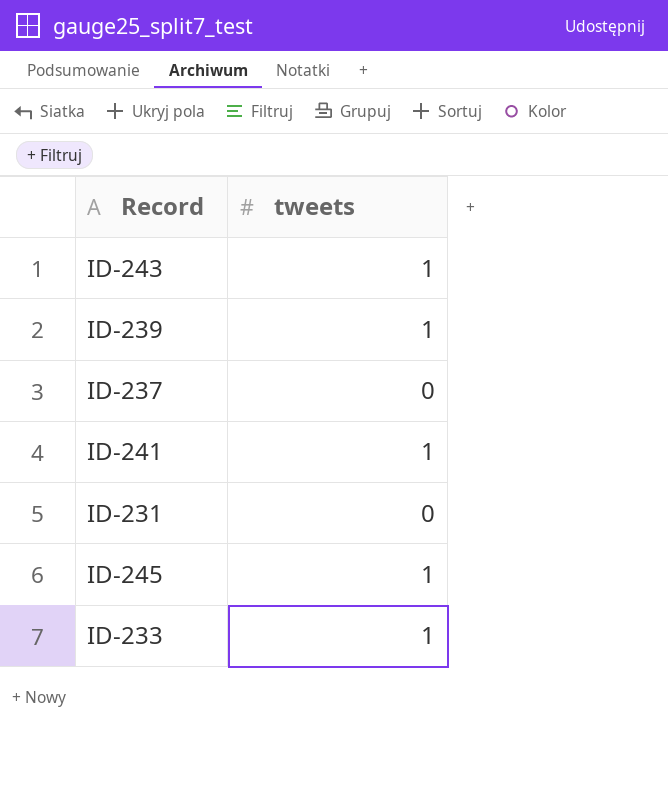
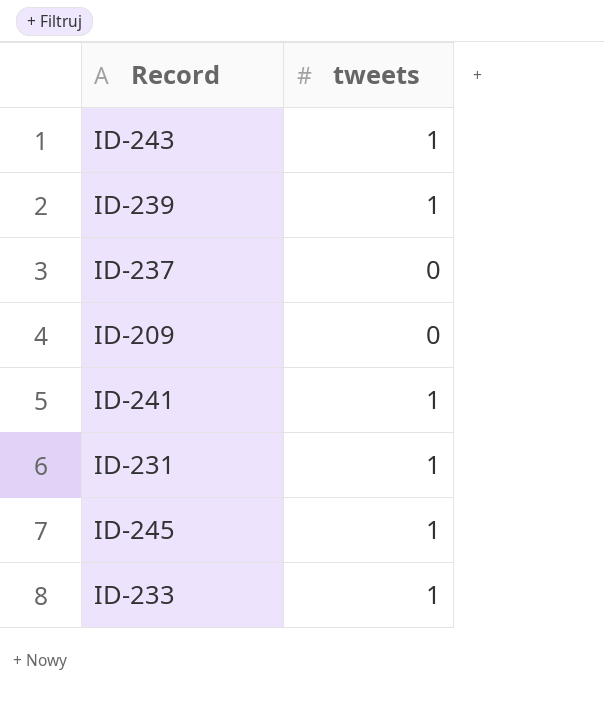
row ID-209: none -> 0
ID-231 | tweets: 0 -> 1

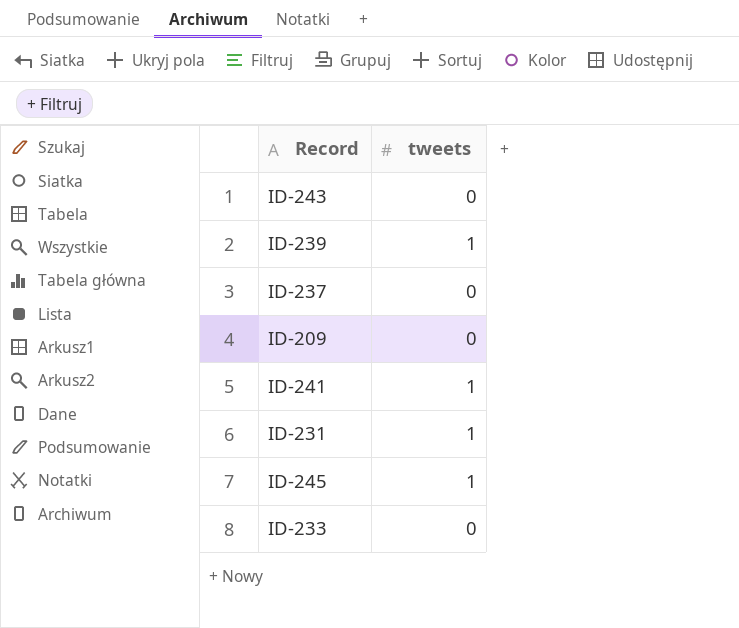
ID-243 | tweets: 1 -> 0
ID-233 | tweets: 1 -> 0

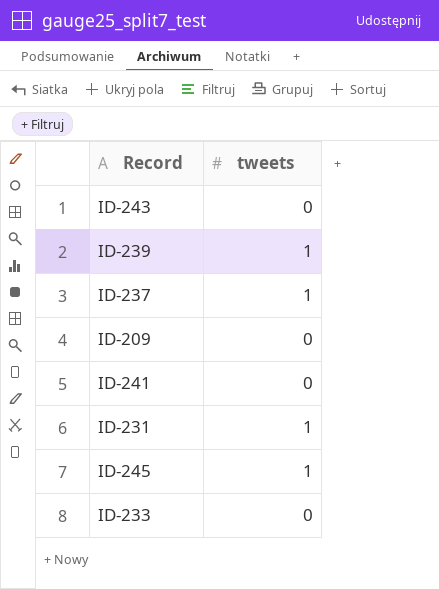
ID-237 | tweets: 0 -> 1
ID-241 | tweets: 1 -> 0

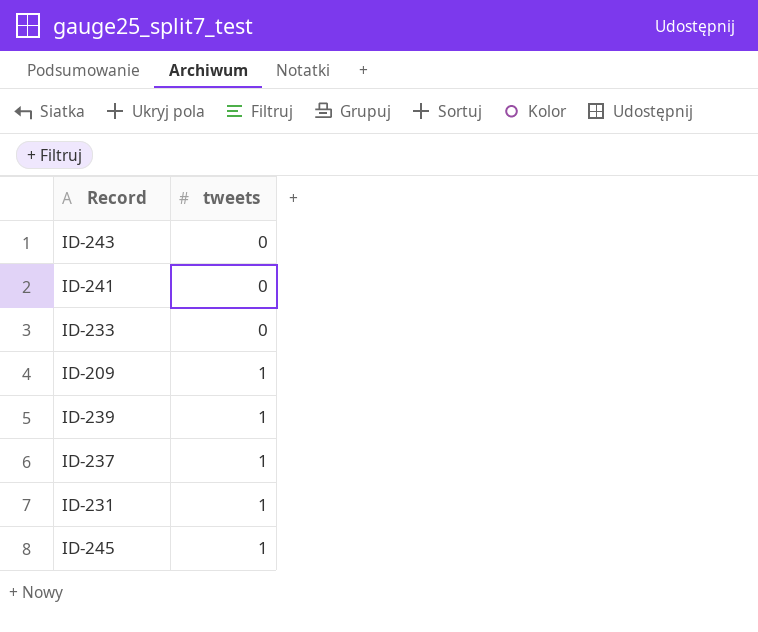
row order: none -> tweets ascending
ID-209 | tweets: 0 -> 1

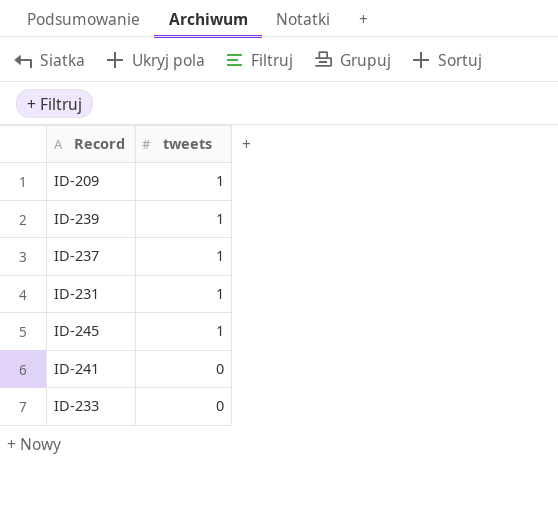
row order: tweets ascending -> tweets descending
row ID-243: 0 -> none

